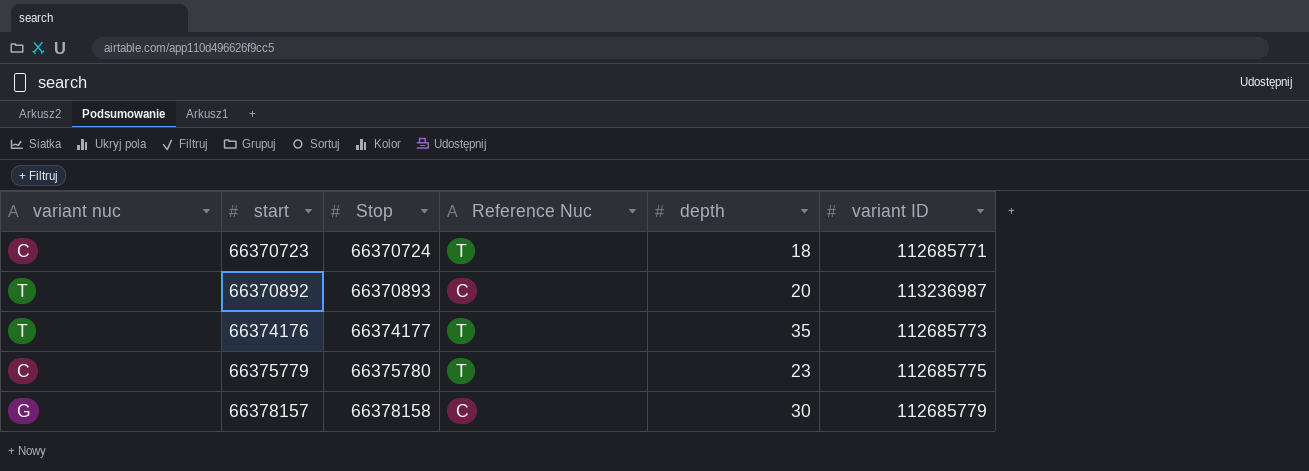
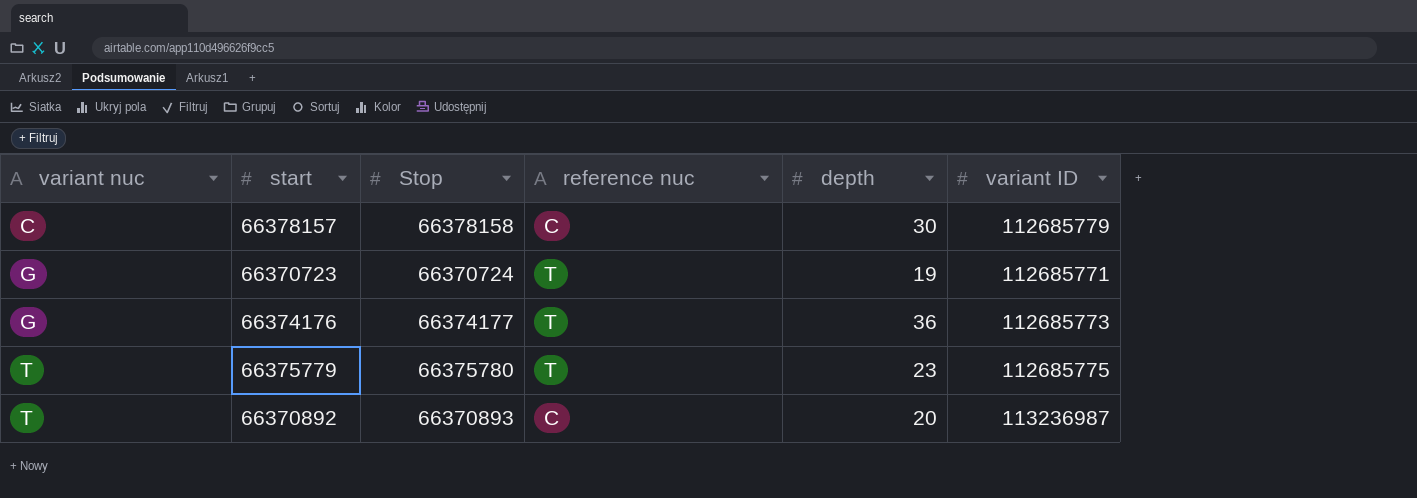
row order: start ascending -> variant nuc ascending
column name: Reference Nuc -> reference nuc
66378157 | variant nuc: G -> C
66370723 | variant nuc: C -> G
66370723 | depth: 18 -> 19
66374176 | variant nuc: T -> G
66374176 | depth: 35 -> 36
66375779 | variant nuc: C -> T

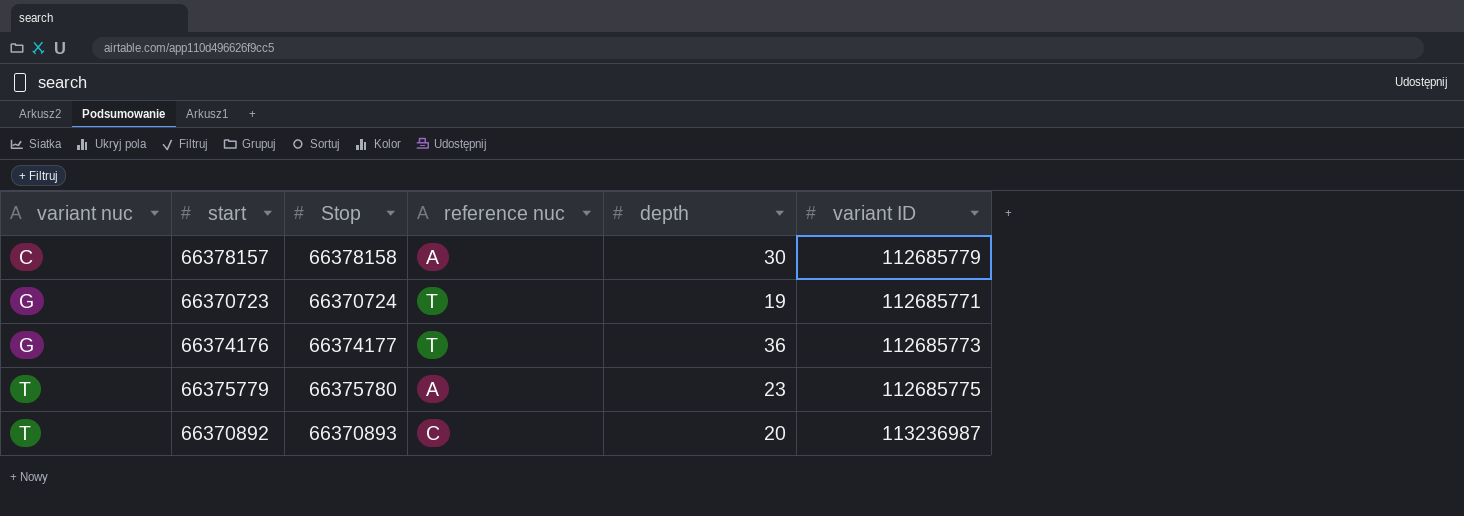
66378157 | reference nuc: C -> A
66375779 | reference nuc: T -> A

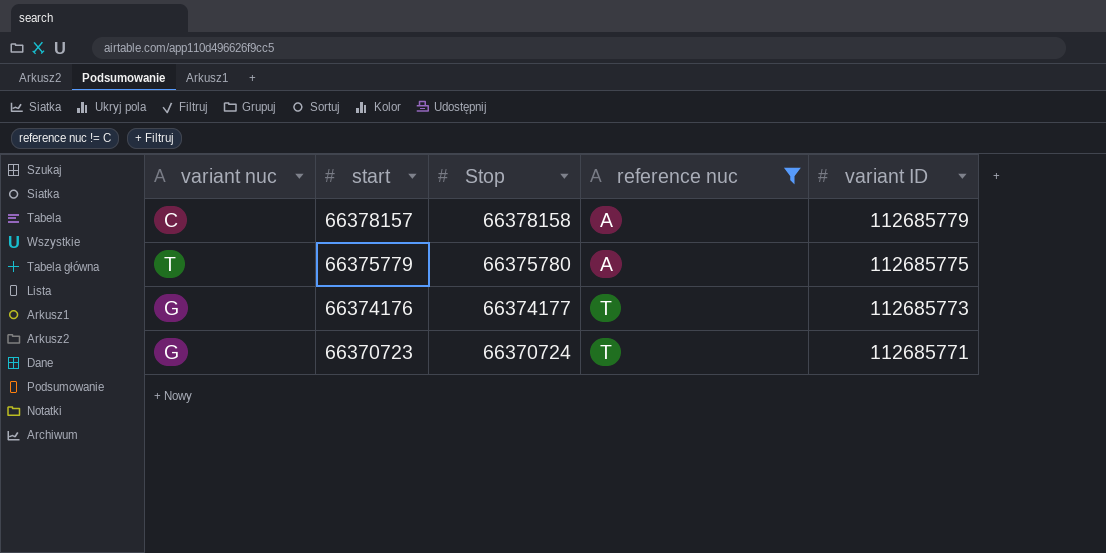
filter: none -> reference nuc != C
row order: variant nuc ascending -> start descending
column depth | position: 5 -> none

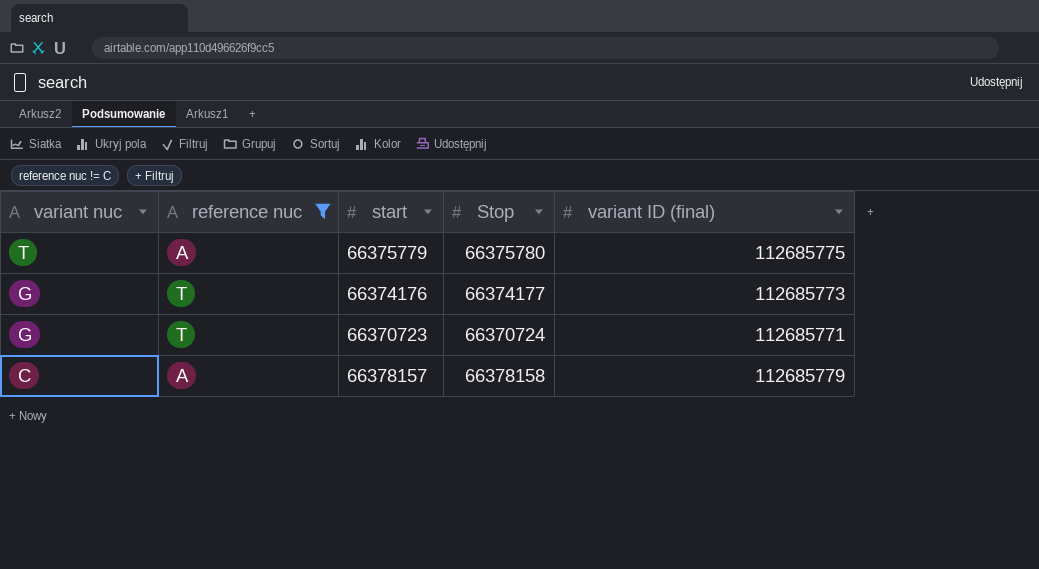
row order: start descending -> variant nuc descending
column reference nuc | position: 4 -> 2
column name: variant ID -> variant ID (final)

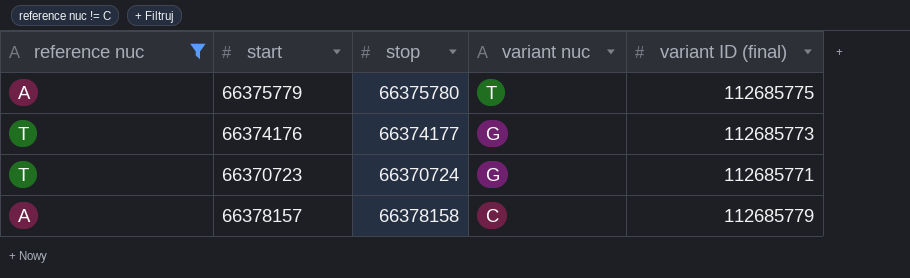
column name: Stop -> stop
column variant nuc | position: 1 -> 4

